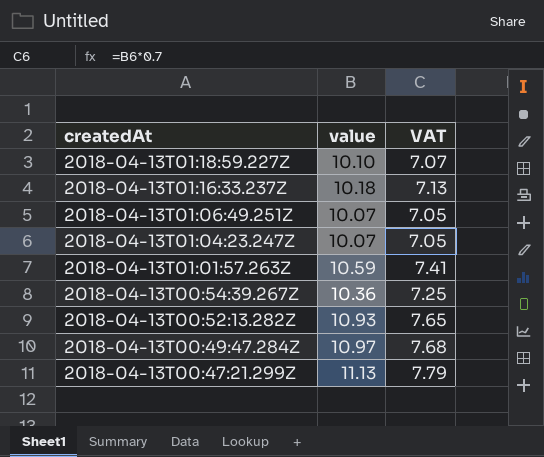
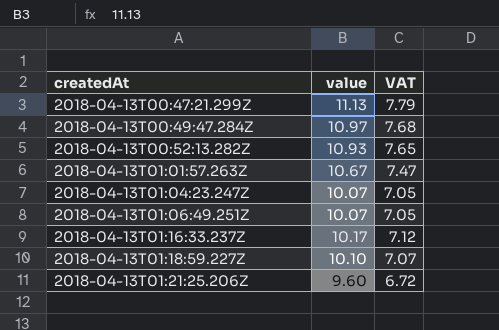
row order: createdAt descending -> createdAt ascending
row 2018-04-13T00:54:39.267Z: 10.36 | 7.25 -> none
2018-04-13T01:01:57.263Z | value: 10.59 -> 10.67
2018-04-13T01:01:57.263Z | VAT: 7.41 -> 7.47
2018-04-13T01:16:33.237Z | value: 10.18 -> 10.17
2018-04-13T01:16:33.237Z | VAT: 7.13 -> 7.12
row 2018-04-13T01:21:25.206Z: none -> 9.60 | 6.72

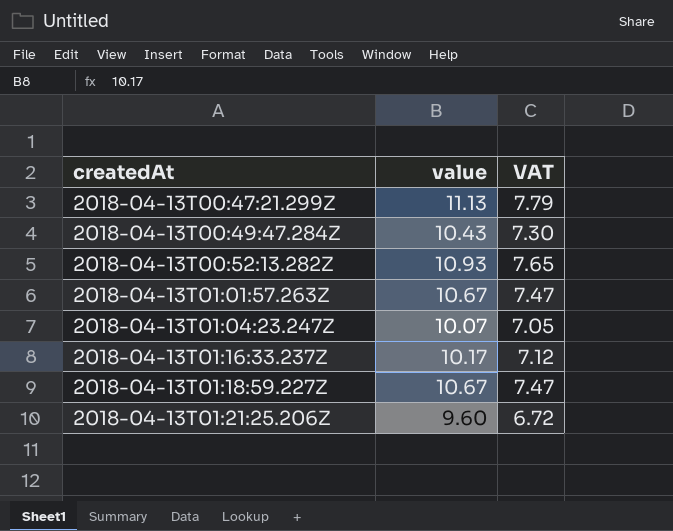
row 2018-04-13T01:06:49.251Z: 10.07 | 7.05 -> none
2018-04-13T00:49:47.284Z | value: 10.97 -> 10.43
2018-04-13T00:49:47.284Z | VAT: 7.68 -> 7.30
2018-04-13T01:18:59.227Z | value: 10.10 -> 10.67
2018-04-13T01:18:59.227Z | VAT: 7.07 -> 7.47

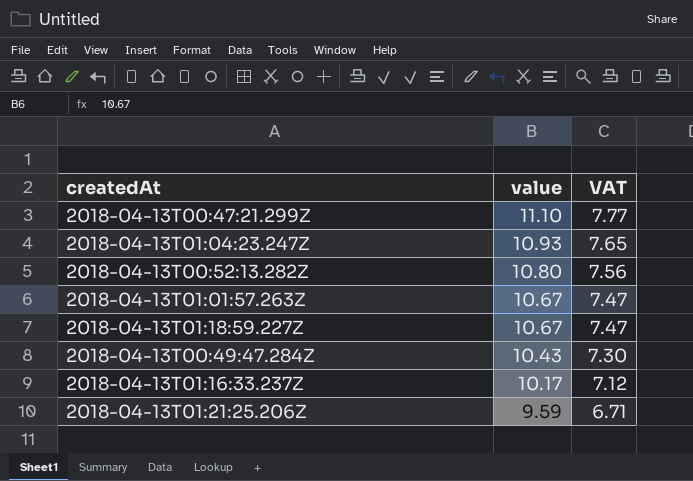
row order: createdAt ascending -> value descending
2018-04-13T00:47:21.299Z | value: 11.13 -> 11.10
2018-04-13T00:47:21.299Z | VAT: 7.79 -> 7.77
2018-04-13T01:04:23.247Z | value: 10.07 -> 10.93
2018-04-13T01:04:23.247Z | VAT: 7.05 -> 7.65
2018-04-13T00:52:13.282Z | value: 10.93 -> 10.80
2018-04-13T00:52:13.282Z | VAT: 7.65 -> 7.56
2018-04-13T01:21:25.206Z | value: 9.60 -> 9.59
2018-04-13T01:21:25.206Z | VAT: 6.72 -> 6.71

